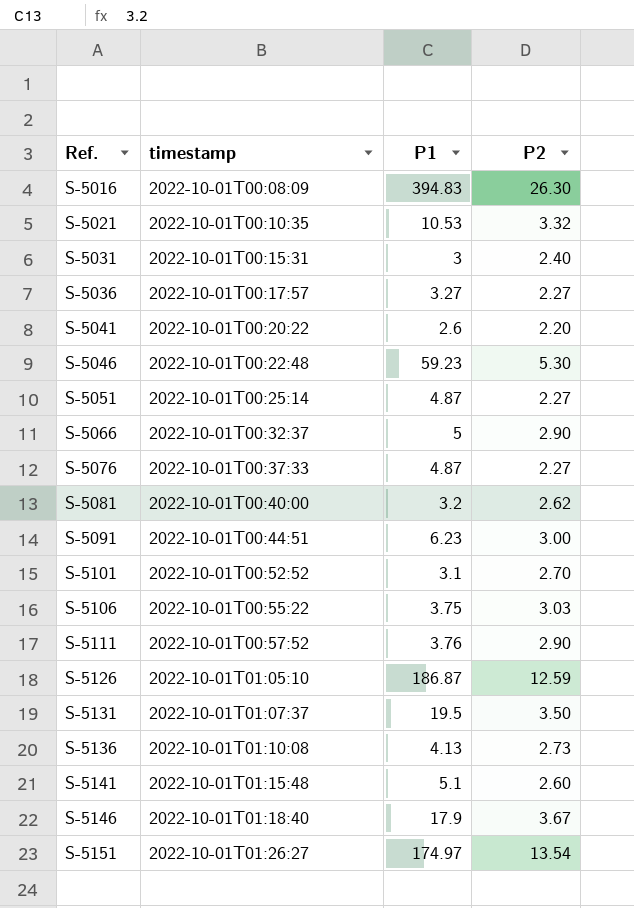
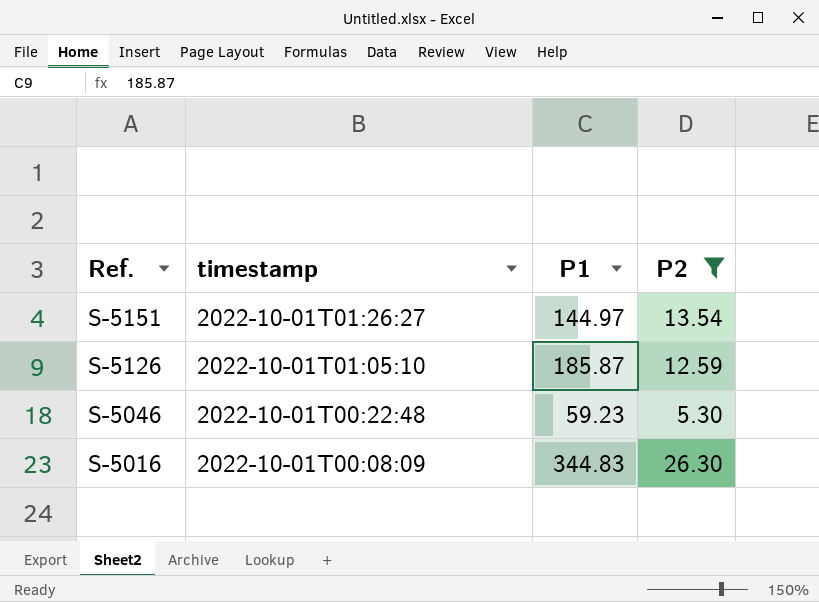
filter: none -> P2 >= 5.30
row order: Ref. ascending -> Ref. descending
S-5151 | P1: 174.97 -> 144.97
S-5126 | P1: 186.87 -> 185.87
S-5016 | P1: 394.83 -> 344.83

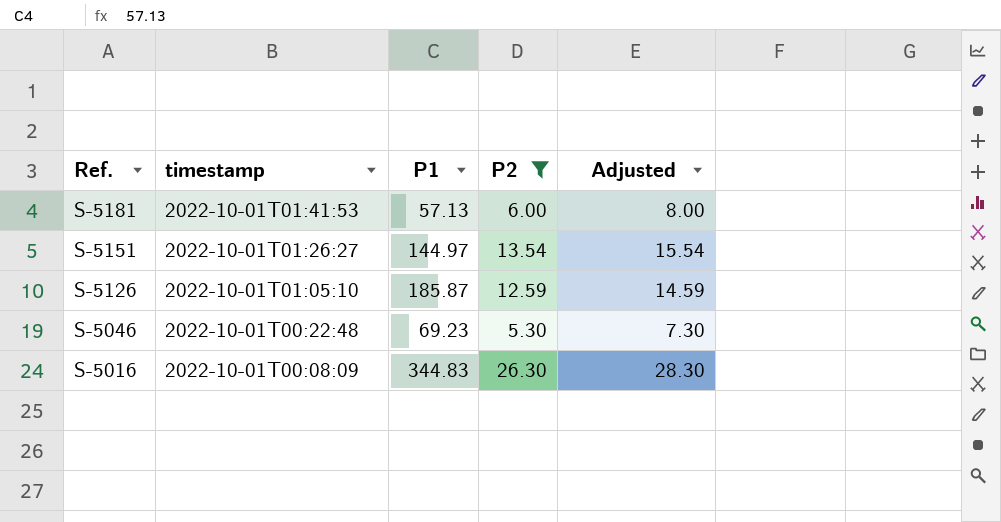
column Adjusted | formula: none -> [P2] + 2
row S-5181: none -> 2022-10-01T01:41:53 | 57.13 | 6.00 | 8.00
S-5046 | P1: 59.23 -> 69.23

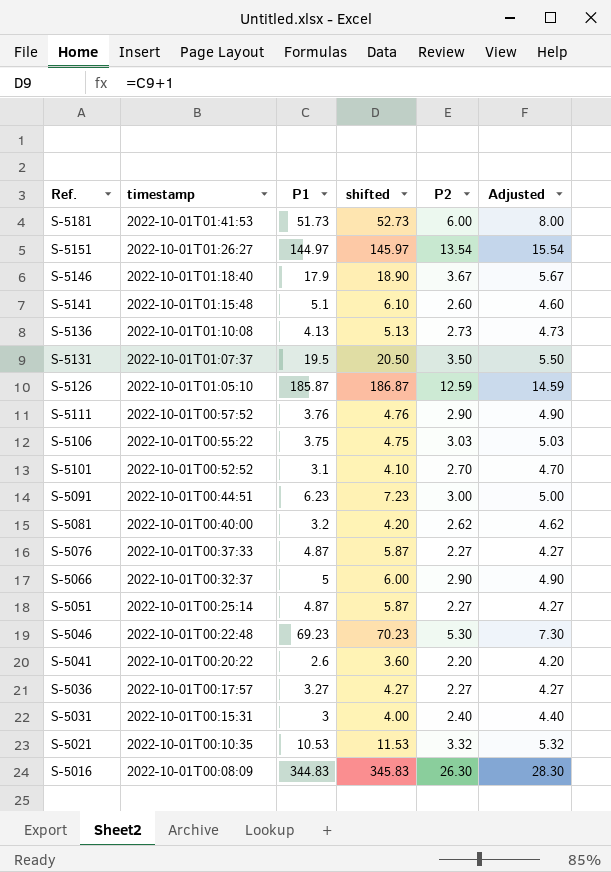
filter: P2 >= 5.30 -> none
column shifted | formula: none -> [P1] + 1
S-5181 | P1: 57.13 -> 51.73

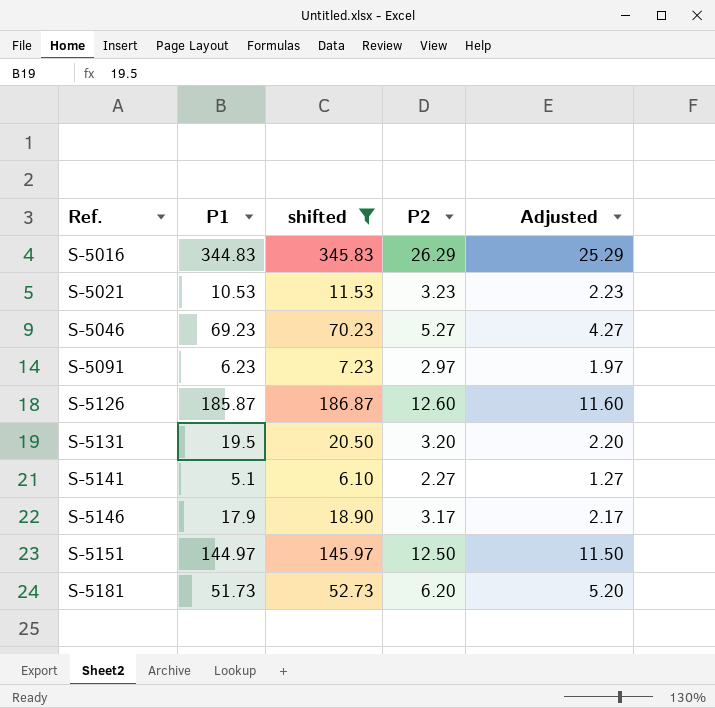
filter: none -> shifted >= 6.10
row order: Ref. descending -> Ref. ascending
column timestamp | position: 2 -> none
column Adjusted | formula: [P2] + 2 -> [P2] - 1
S-5016 | P2: 26.30 -> 26.29
S-5021 | P2: 3.32 -> 3.23
S-5046 | P2: 5.30 -> 5.27
S-5091 | P2: 3.00 -> 2.97
S-5126 | P2: 12.59 -> 12.60
S-5131 | P2: 3.50 -> 3.20
S-5141 | P2: 2.60 -> 2.27
S-5146 | P2: 3.67 -> 3.17
S-5151 | P2: 13.54 -> 12.50
S-5181 | P2: 6.00 -> 6.20

